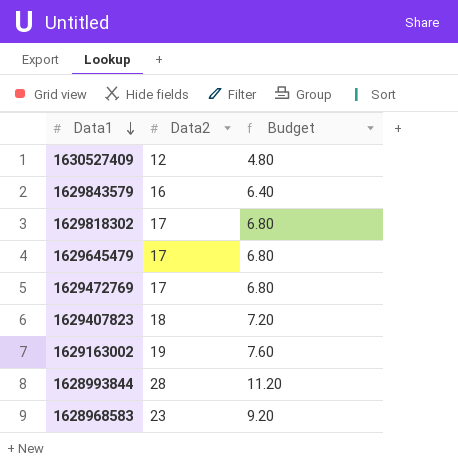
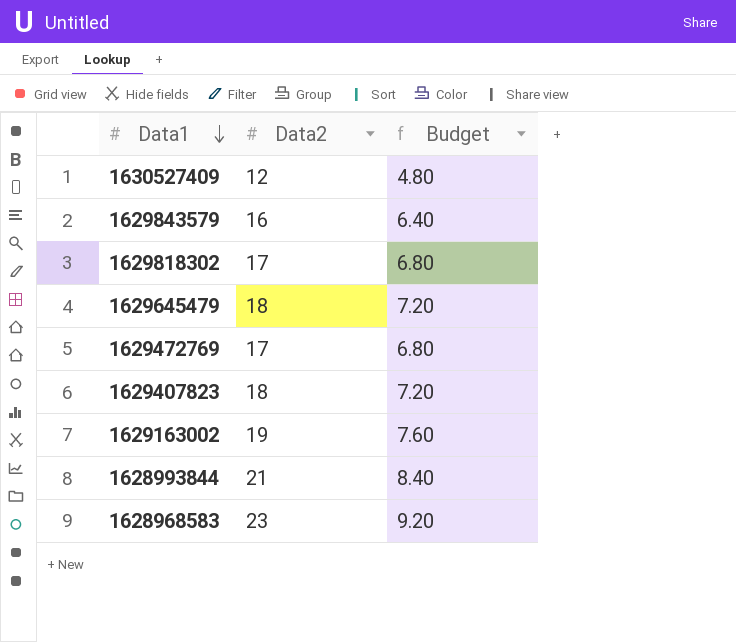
1629645479 | Data2: 17 -> 18
1629645479 | Budget: 6.80 -> 7.20
1628993844 | Data2: 28 -> 21
1628993844 | Budget: 11.20 -> 8.40

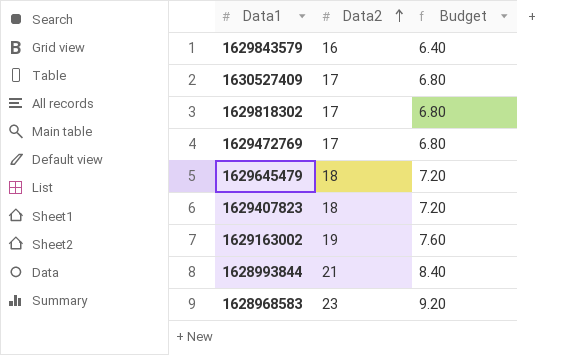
row order: Data1 descending -> Data2 ascending
1630527409 | Data2: 12 -> 17
1630527409 | Budget: 4.80 -> 6.80

